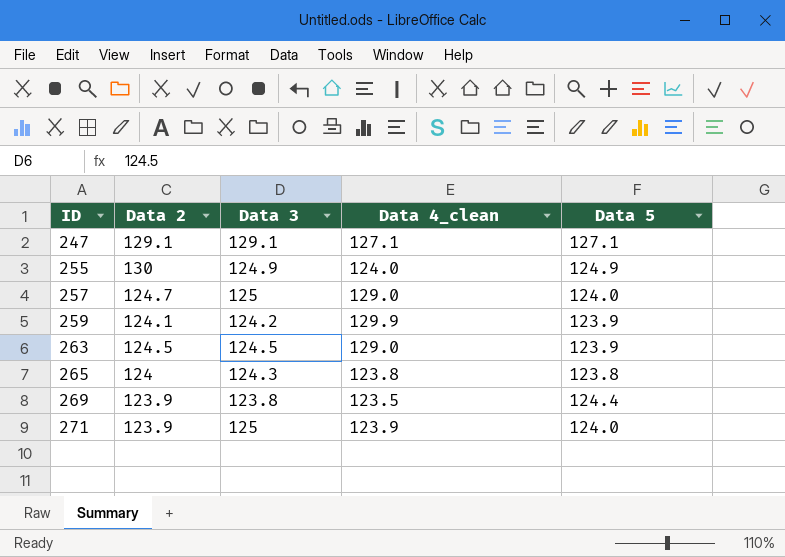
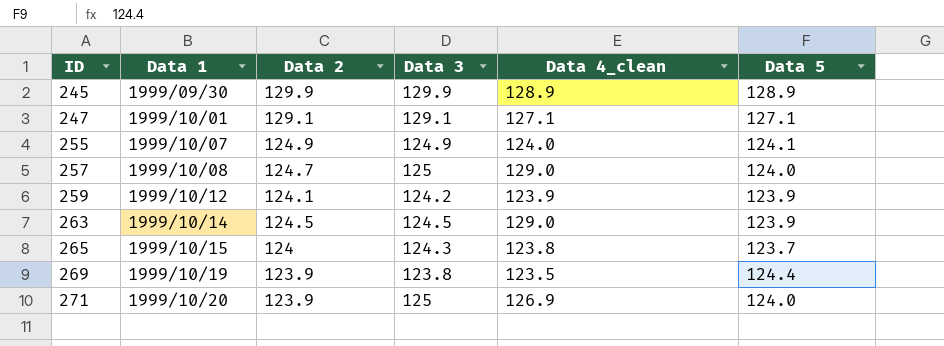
column Data 1 | position: none -> 2
row 245: none -> 1999/09/30 | 129.9 | 129.9 | 128.9 | 128.9
255 | Data 2: 130 -> 124.9
255 | Data 5: 124.9 -> 124.1
259 | Data 4_clean: 129.9 -> 123.9
265 | Data 5: 123.8 -> 123.7
271 | Data 4_clean: 123.9 -> 126.9

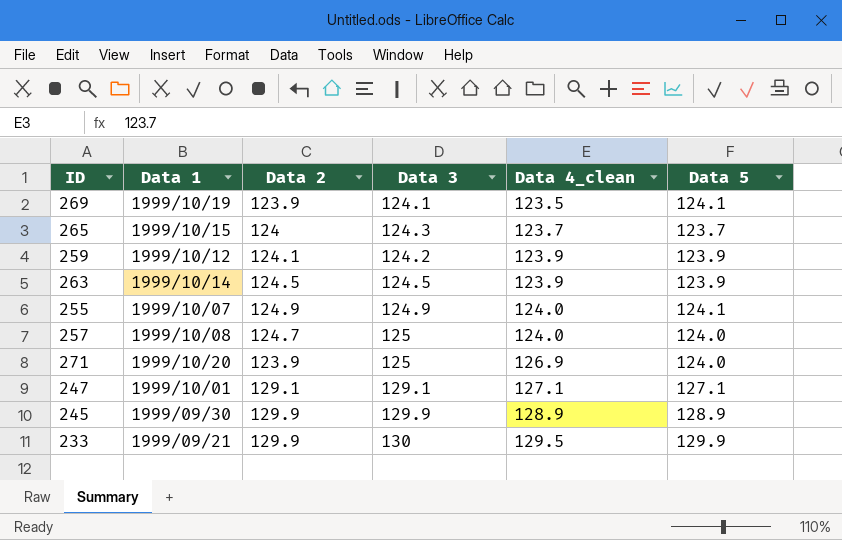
row order: ID ascending -> Data 4_clean ascending
269 | Data 3: 123.8 -> 124.1
269 | Data 5: 124.4 -> 124.1
265 | Data 4_clean: 123.8 -> 123.7
263 | Data 4_clean: 129.0 -> 123.9
257 | Data 4_clean: 129.0 -> 124.0
row 233: none -> 1999/09/21 | 129.9 | 130 | 129.5 | 129.9

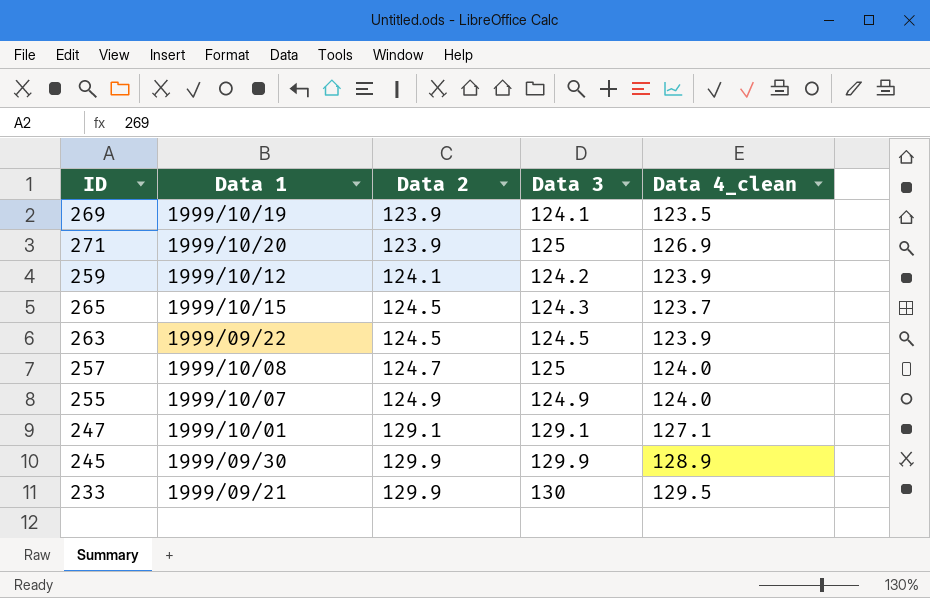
row order: Data 4_clean ascending -> Data 2 ascending
column Data 5 | position: 6 -> none
265 | Data 2: 124 -> 124.5
263 | Data 1: 1999/10/14 -> 1999/09/22

